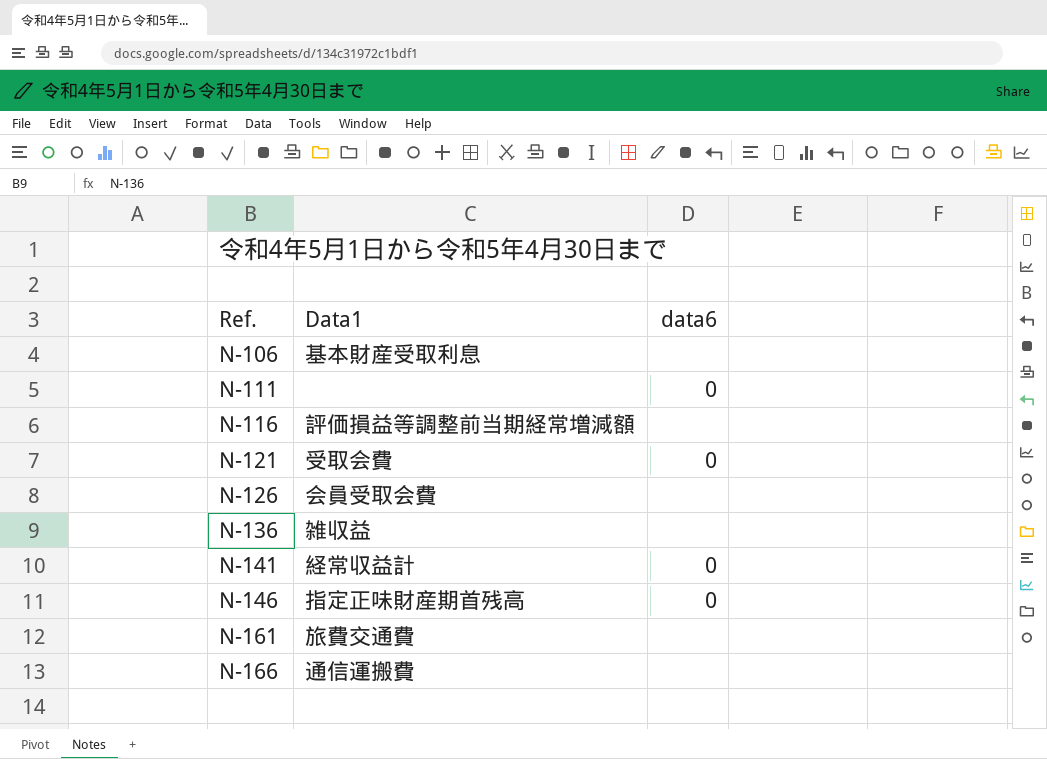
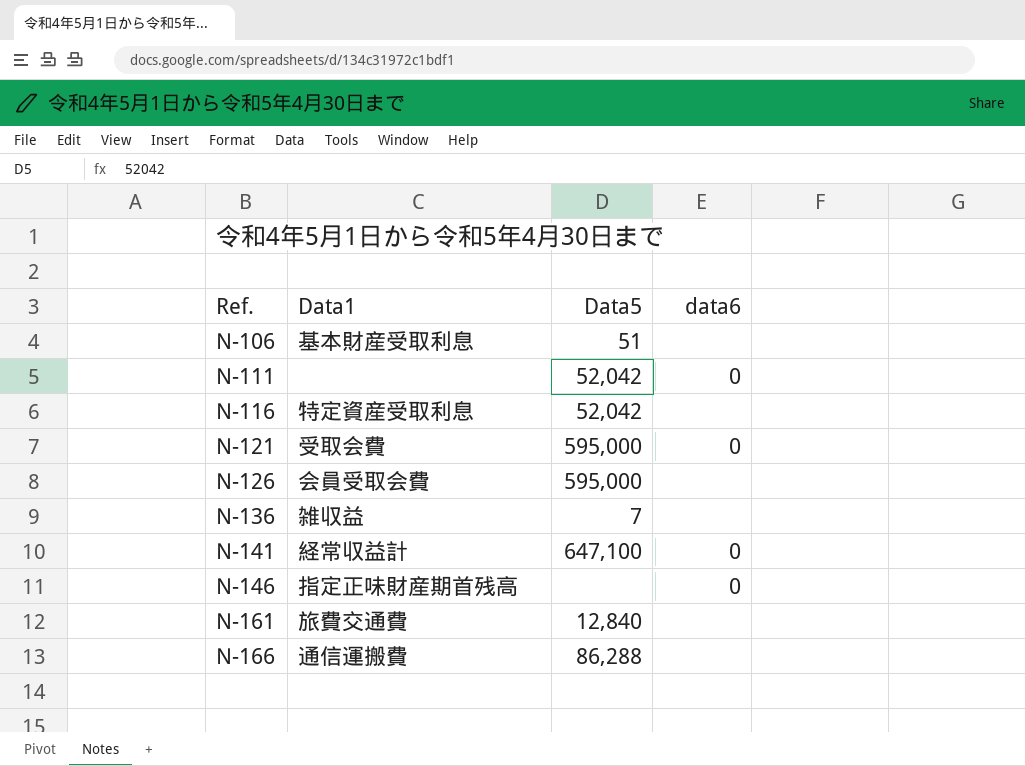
column Data5 | position: none -> 3
N-116 | Data1: 評価損益等調整前当期経常増減額 -> 特定資産受取利息

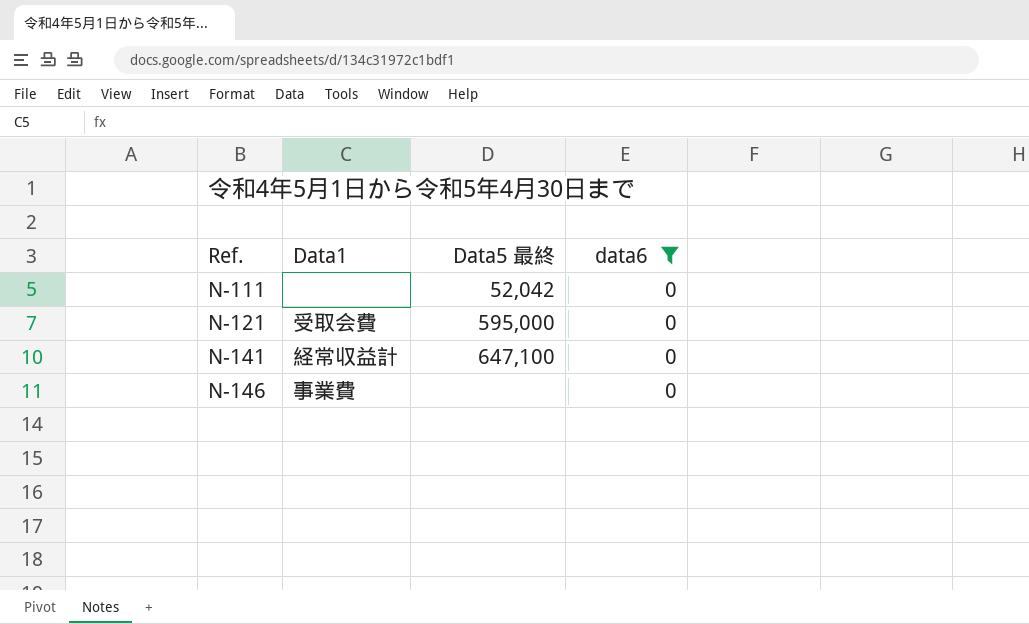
filter: none -> data6 = 0
column name: Data5 -> Data5 最終
N-146 | Data1: 指定正味財産期首残高 -> 事業費

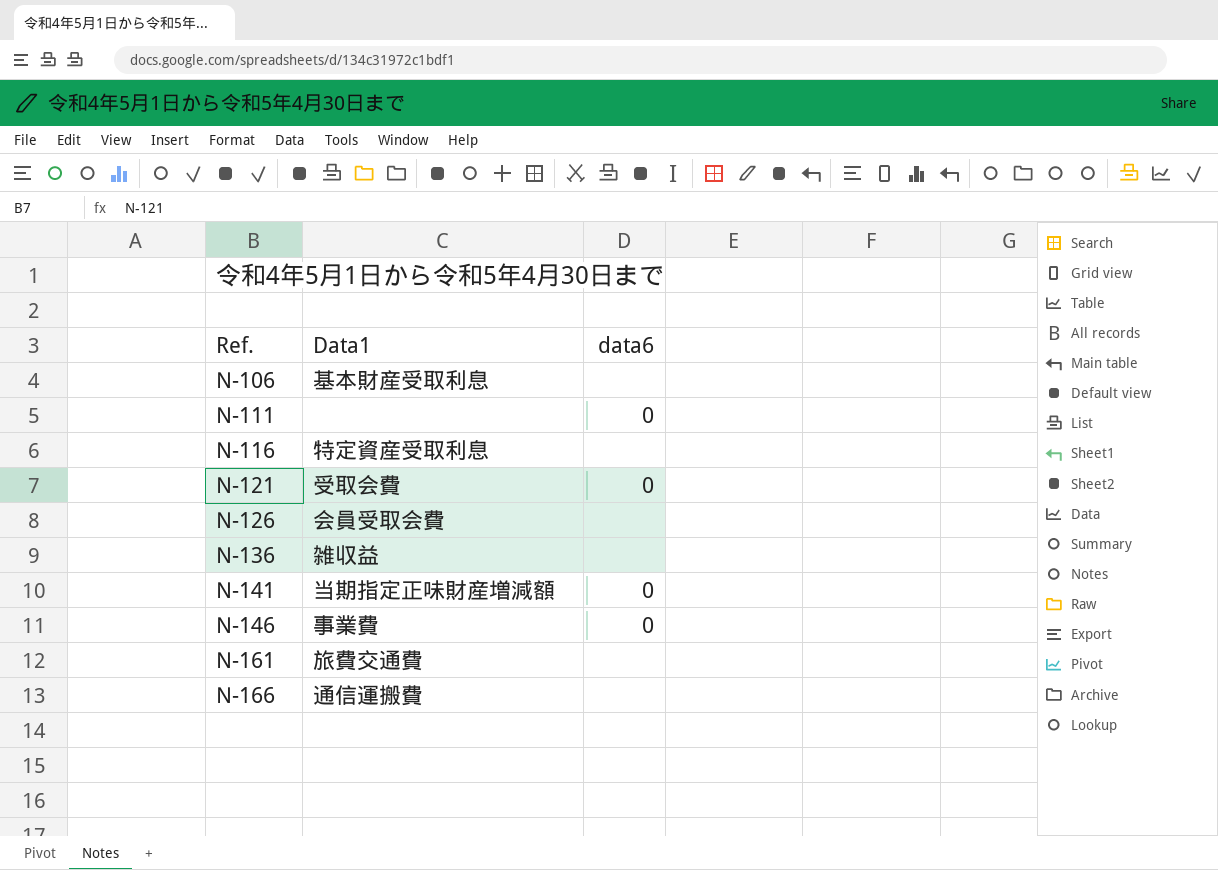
filter: data6 = 0 -> none
column Data5 最終 | position: 3 -> none
N-141 | Data1: 経常収益計 -> 当期指定正味財産増減額

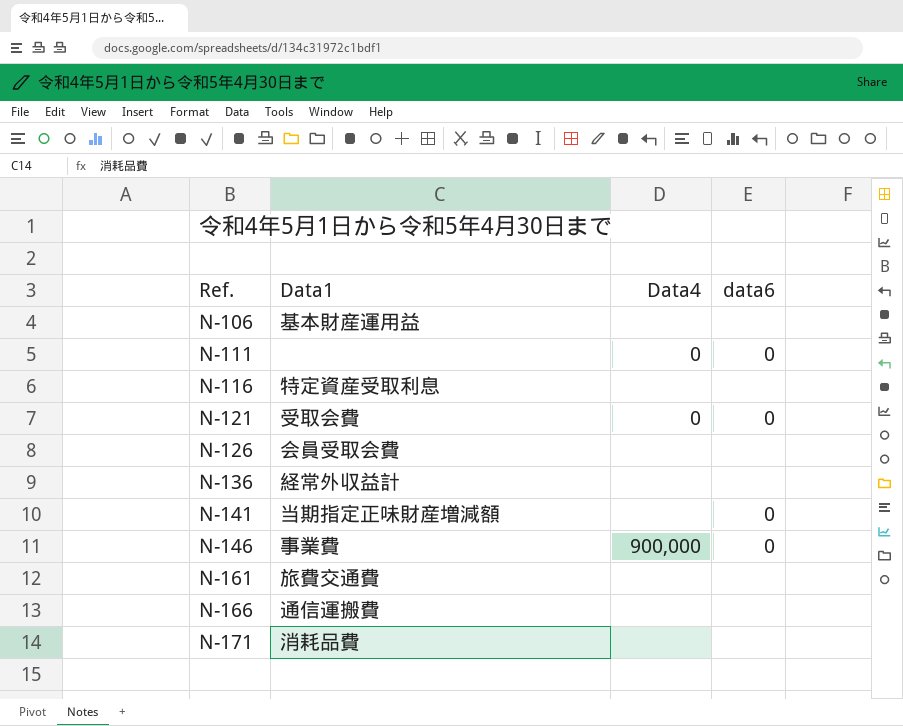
column Data4 | position: none -> 3
N-106 | Data1: 基本財産受取利息 -> 基本財産運用益
N-136 | Data1: 雑収益 -> 経常外収益計
row N-171: none -> 消耗品費 | none | none

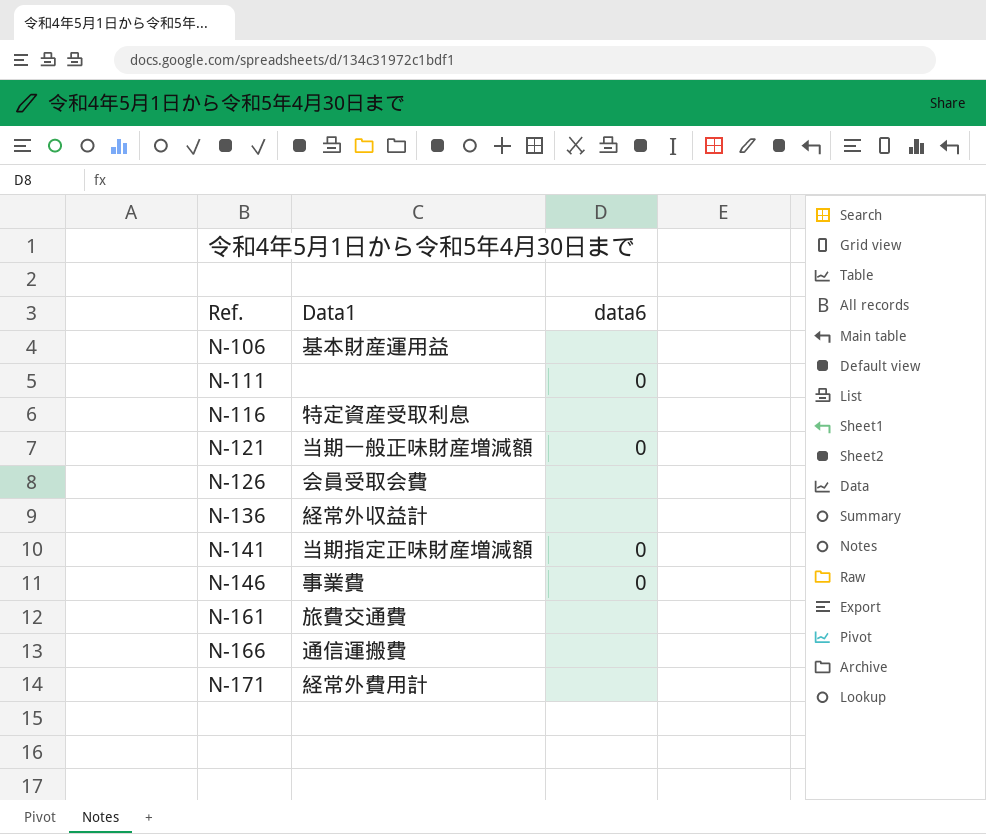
column Data4 | position: 3 -> none
N-121 | Data1: 受取会費 -> 当期一般正味財産増減額
N-171 | Data1: 消耗品費 -> 経常外費用計

